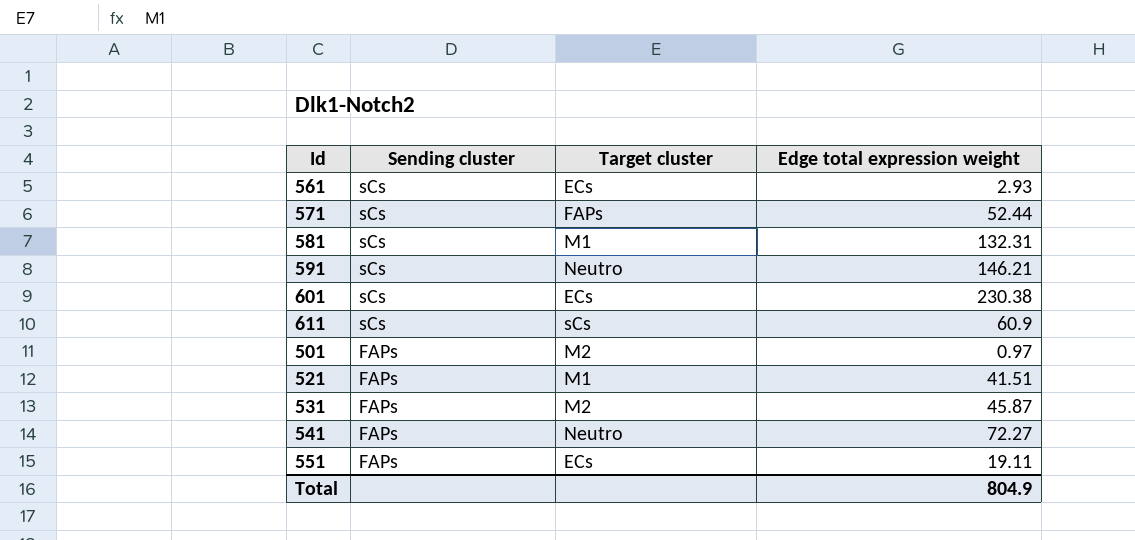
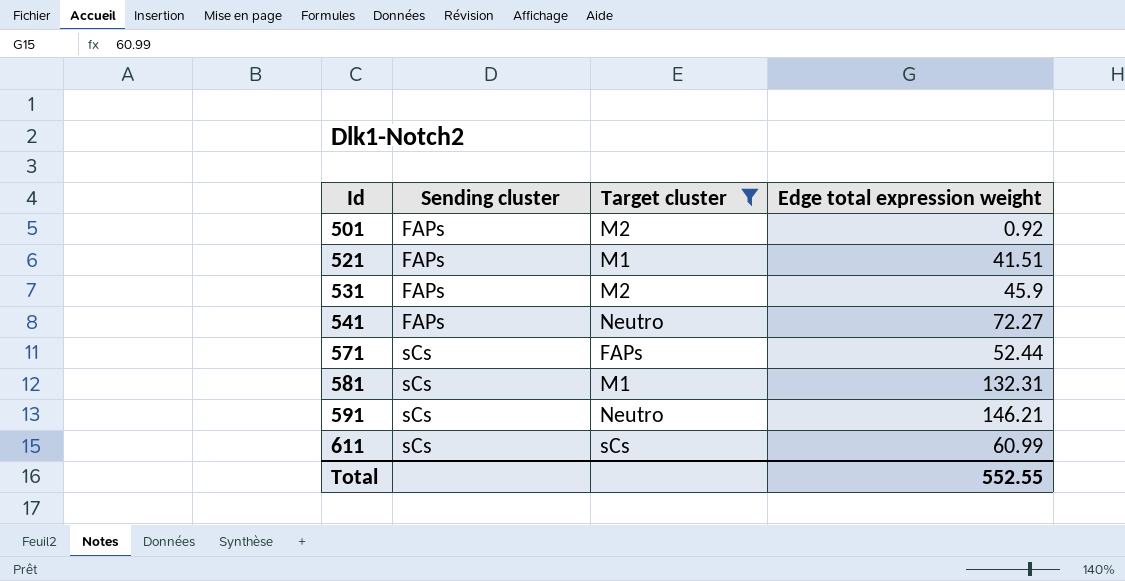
filter: none -> Target cluster != ECs
row order: Sending cluster descending -> Id ascending
501 | Edge total expression weight: 0.97 -> 0.92
531 | Edge total expression weight: 45.87 -> 45.9
611 | Edge total expression weight: 60.9 -> 60.99
Total | Edge total expression weight: 804.9 -> 552.55

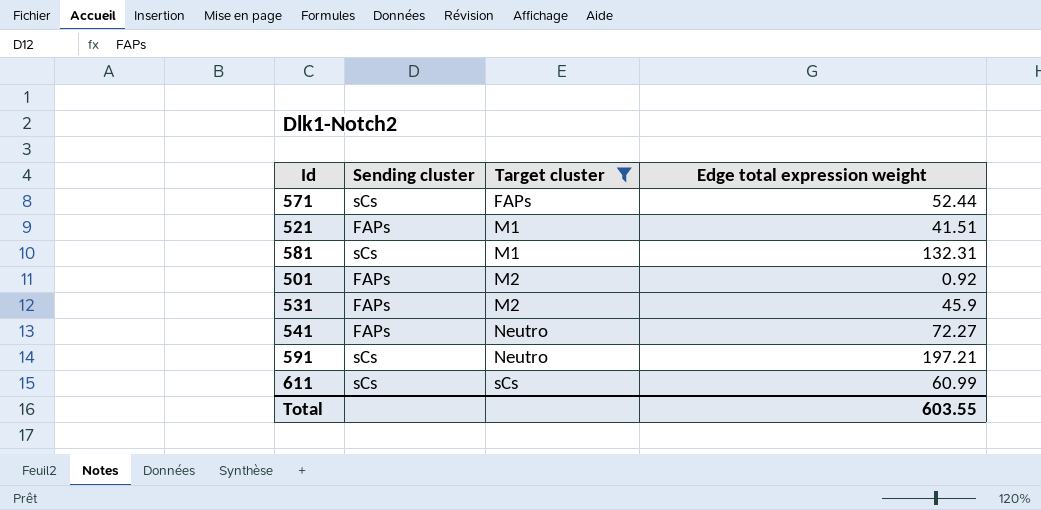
row order: Id ascending -> Target cluster ascending
591 | Edge total expression weight: 146.21 -> 197.21
Total | Edge total expression weight: 552.55 -> 603.55

